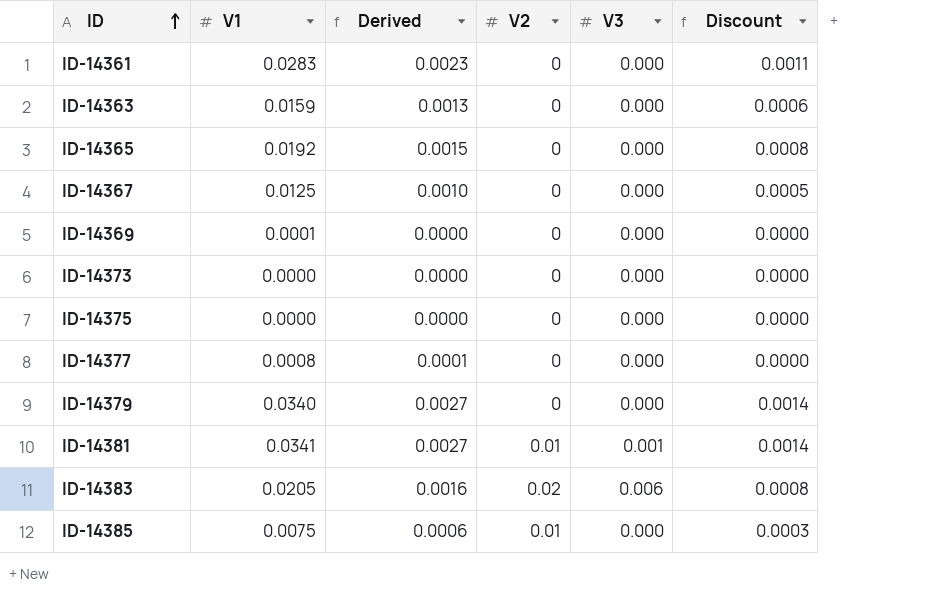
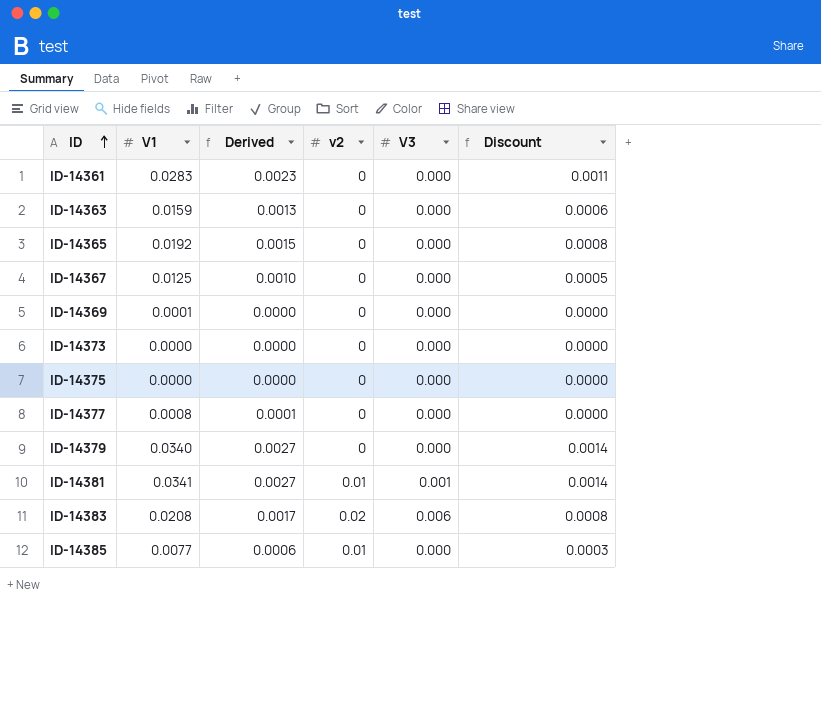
column name: V2 -> v2
ID-14383 | V1: 0.0205 -> 0.0208
ID-14383 | Derived: 0.0016 -> 0.0017
ID-14385 | V1: 0.0075 -> 0.0077

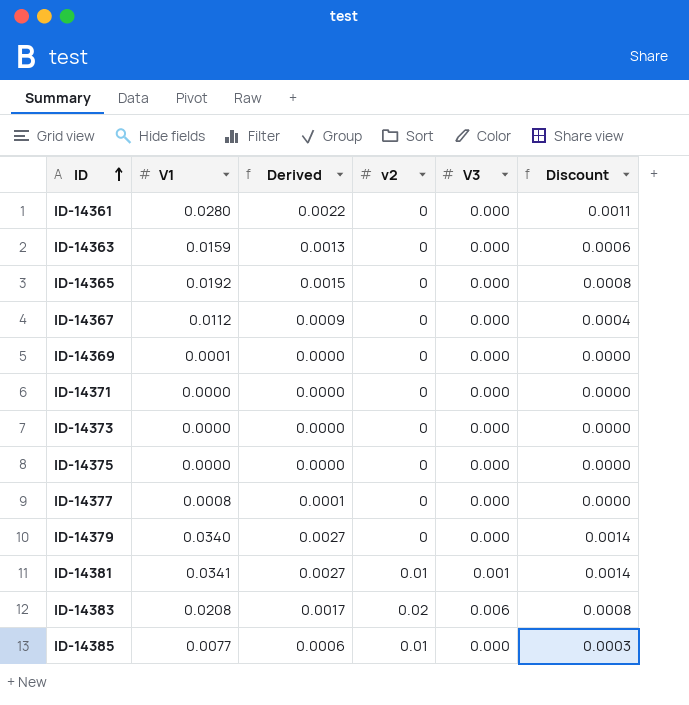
ID-14361 | V1: 0.0283 -> 0.0280
ID-14361 | Derived: 0.0023 -> 0.0022
ID-14367 | V1: 0.0125 -> 0.0112
ID-14367 | Derived: 0.0010 -> 0.0009
ID-14367 | Discount: 0.0005 -> 0.0004
row ID-14371: none -> 0.0000 | 0.0000 | 0 | 0.000 | 0.0000

